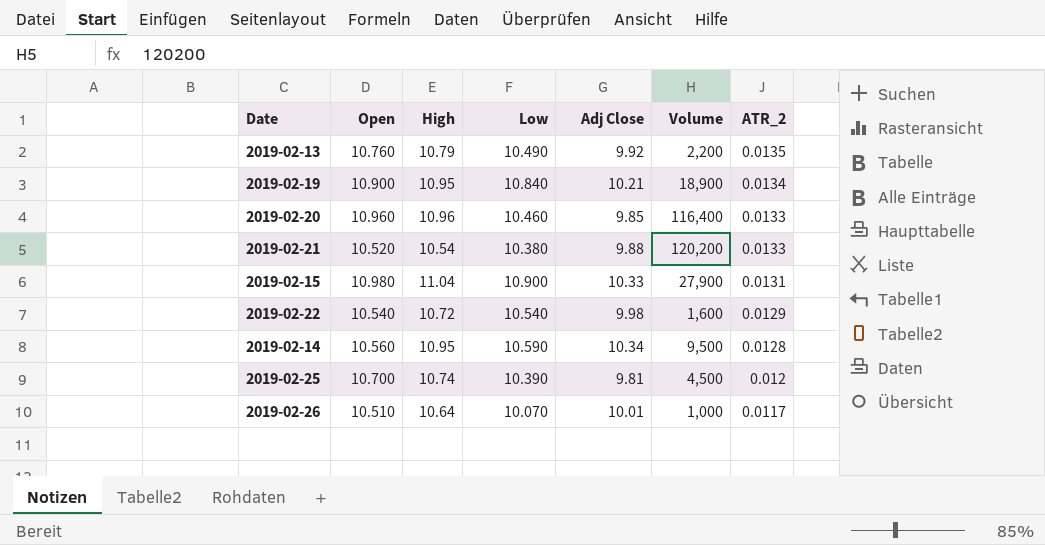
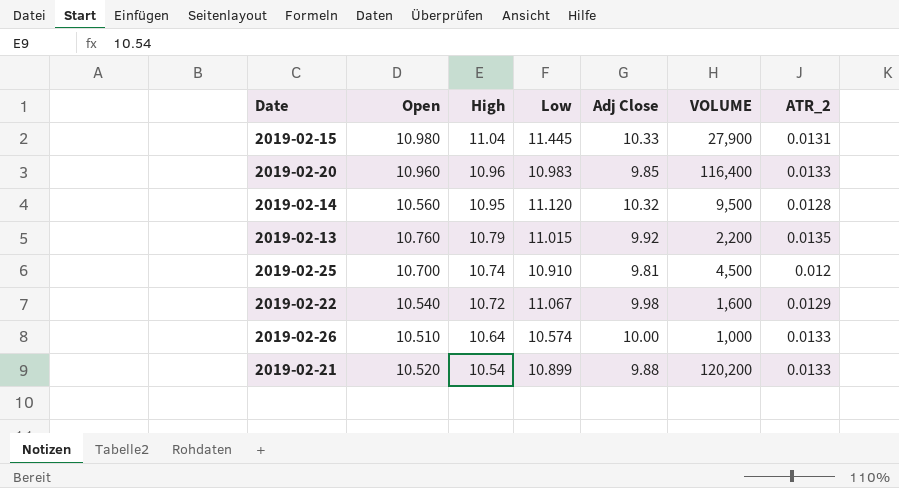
row order: ATR_2 descending -> High descending
column name: Volume -> VOLUME
row 2019-02-19: 10.900 | 10.95 | 10.840 | 10.21 | 18,900 | 0.0134 -> none
2019-02-15 | Low: 10.900 -> 11.445
2019-02-20 | Low: 10.460 -> 10.983
2019-02-14 | Low: 10.590 -> 11.120
2019-02-14 | Adj Close: 10.34 -> 10.32
2019-02-13 | Low: 10.490 -> 11.015
2019-02-25 | Low: 10.390 -> 10.910
2019-02-22 | Low: 10.540 -> 11.067
2019-02-26 | Low: 10.070 -> 10.574
2019-02-26 | Adj Close: 10.01 -> 10.00
2019-02-26 | ATR_2: 0.0117 -> 0.0133
2019-02-21 | Low: 10.380 -> 10.899

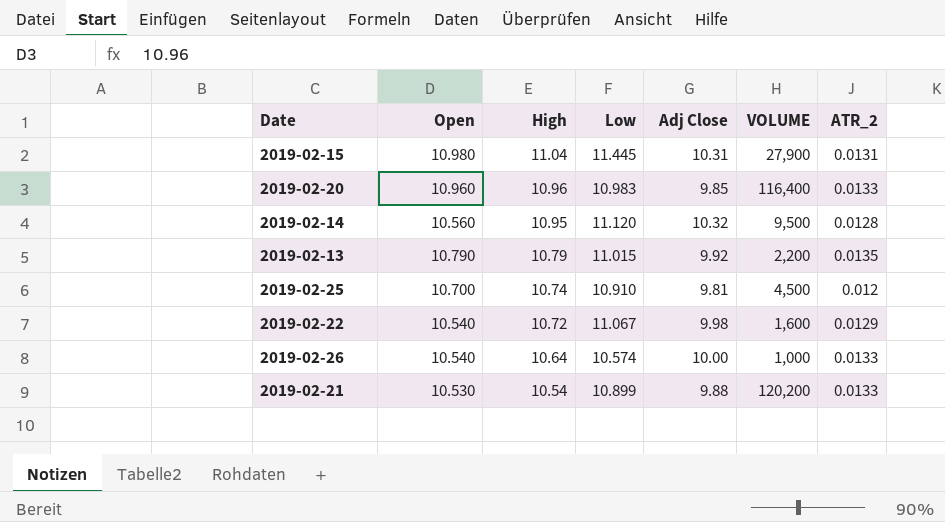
2019-02-15 | Adj Close: 10.33 -> 10.31
2019-02-13 | Open: 10.760 -> 10.790
2019-02-26 | Open: 10.510 -> 10.540
2019-02-21 | Open: 10.520 -> 10.530

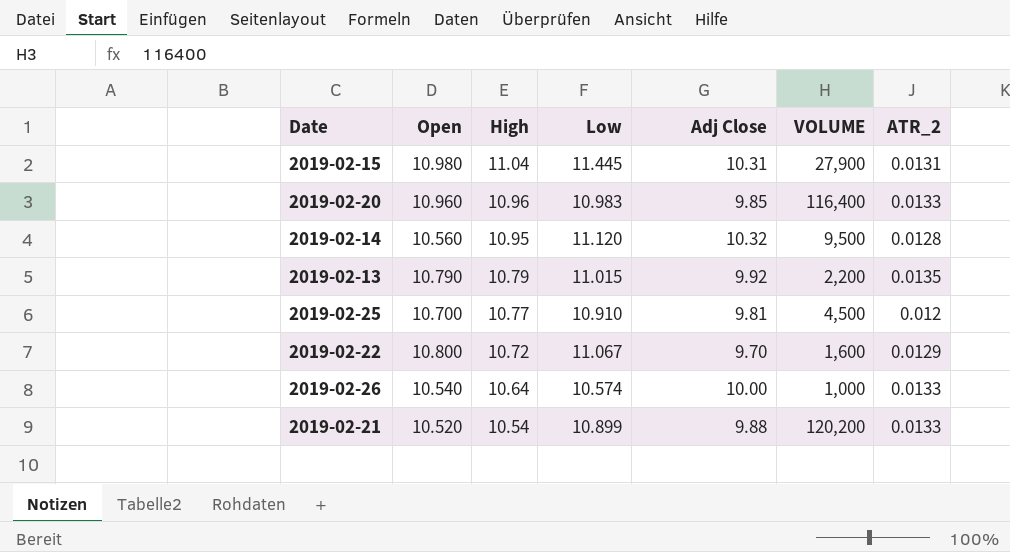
2019-02-25 | High: 10.74 -> 10.77
2019-02-22 | Open: 10.540 -> 10.800
2019-02-22 | Adj Close: 9.98 -> 9.70
2019-02-21 | Open: 10.530 -> 10.520

